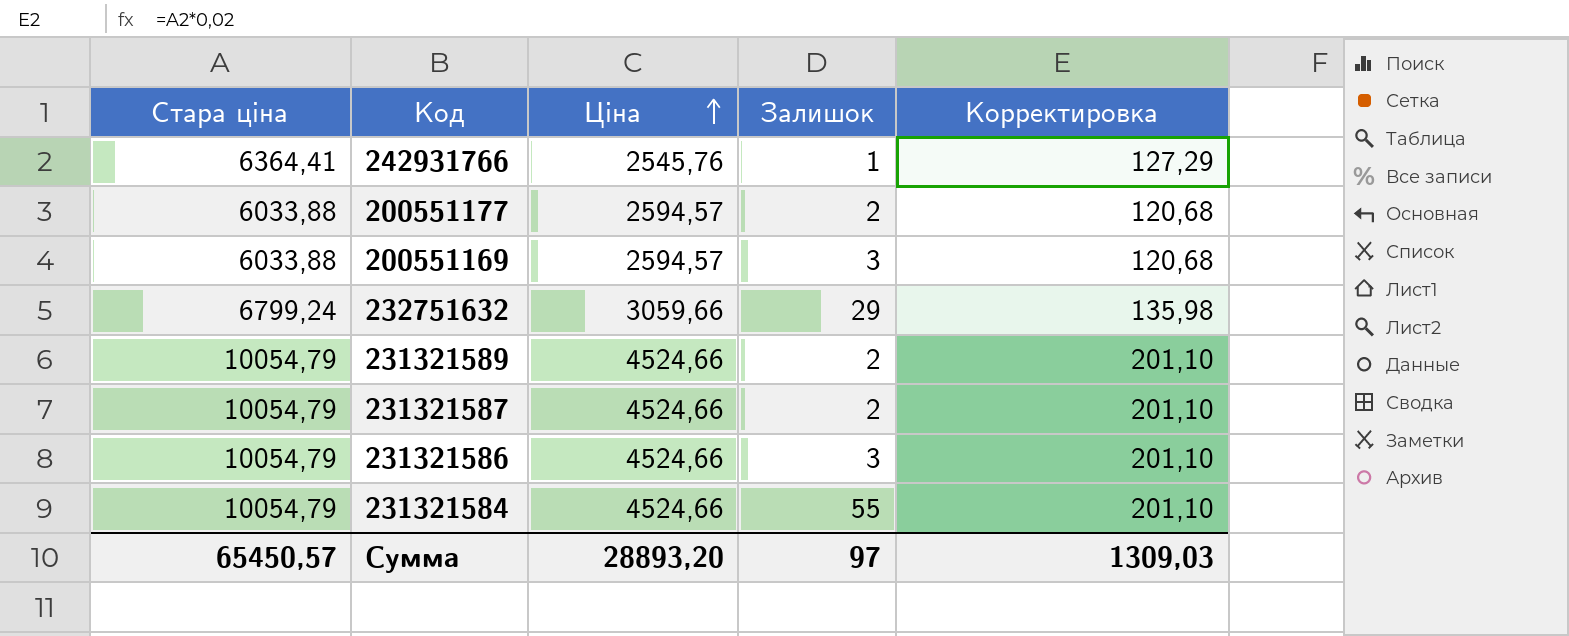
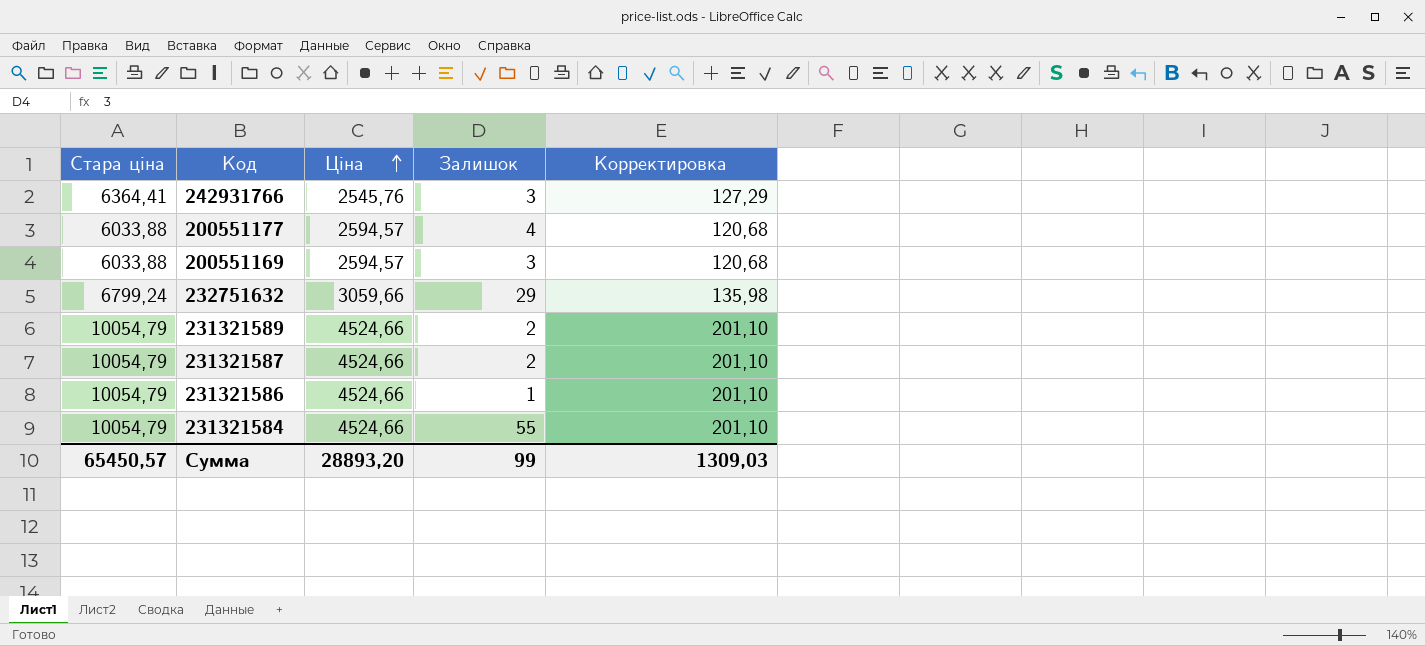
242931766 | Залишок: 1 -> 3
200551177 | Залишок: 2 -> 4
231321586 | Залишок: 3 -> 1
Сумма | Залишок: 97 -> 99

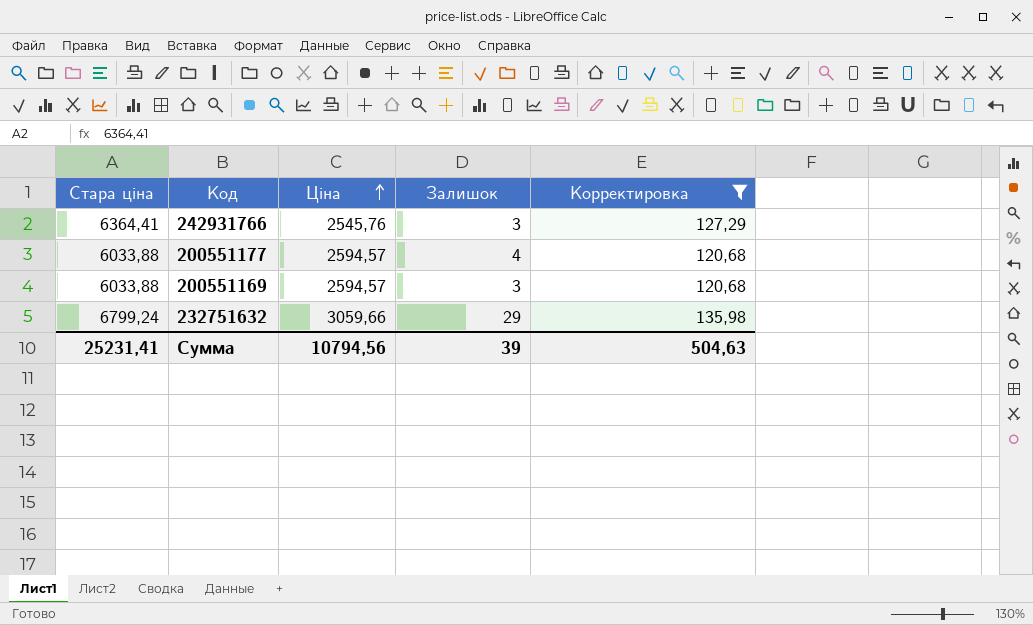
filter: none -> Корректировка != 201,10
Сумма | Стара ціна: 65450,57 -> 25231,41
Сумма | Ціна: 28893,20 -> 10794,56
Сумма | Залишок: 99 -> 39
Сумма | Корректировка: 1309,03 -> 504,63

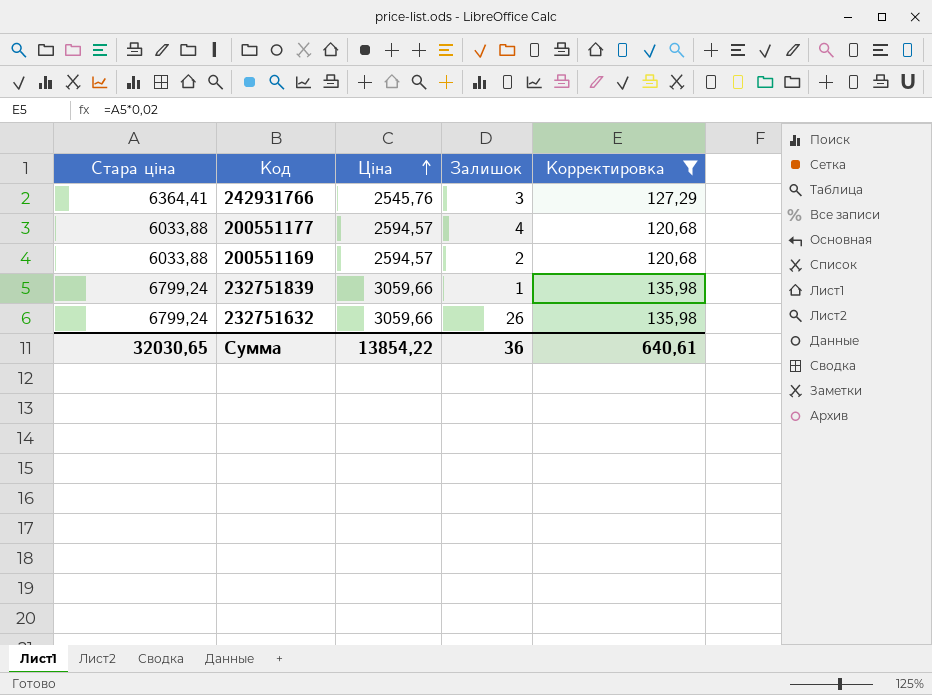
200551169 | Залишок: 3 -> 2
row 232751839: none -> 6799,24 | 3059,66 | 1 | 135,98
232751632 | Залишок: 29 -> 26
Сумма | Стара ціна: 25231,41 -> 32030,65
Сумма | Ціна: 10794,56 -> 13854,22
Сумма | Залишок: 39 -> 36
Сумма | Корректировка: 504,63 -> 640,61

